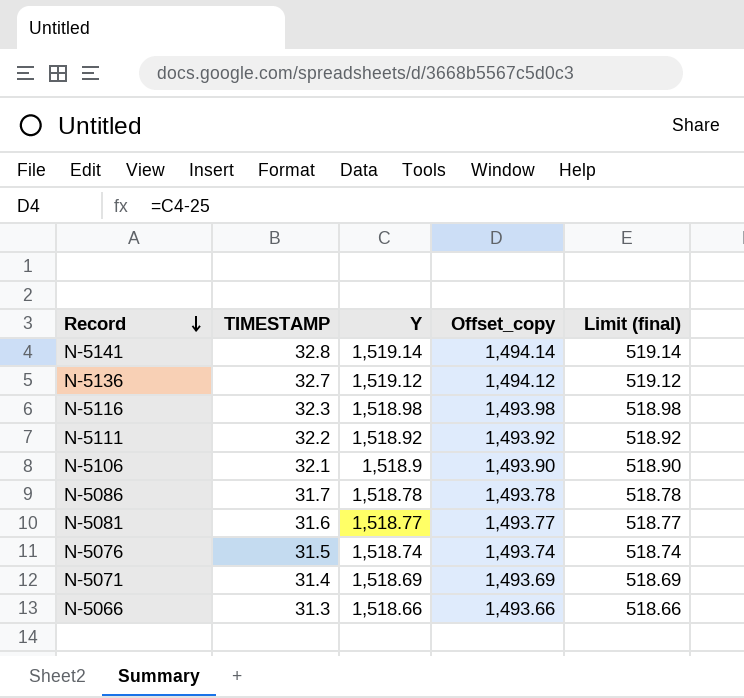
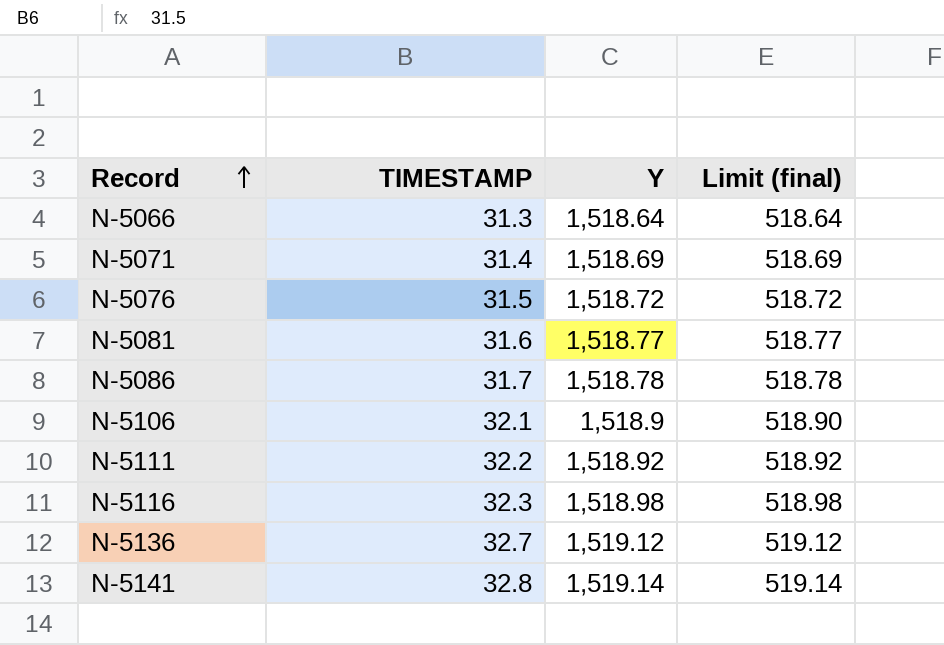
row order: Record descending -> Record ascending
column Offset_copy | formula: [Y] - 25 -> none
N-5066 | Y: 1,518.66 -> 1,518.64
N-5066 | Limit (final): 518.66 -> 518.64
N-5076 | Y: 1,518.74 -> 1,518.72
N-5076 | Limit (final): 518.74 -> 518.72

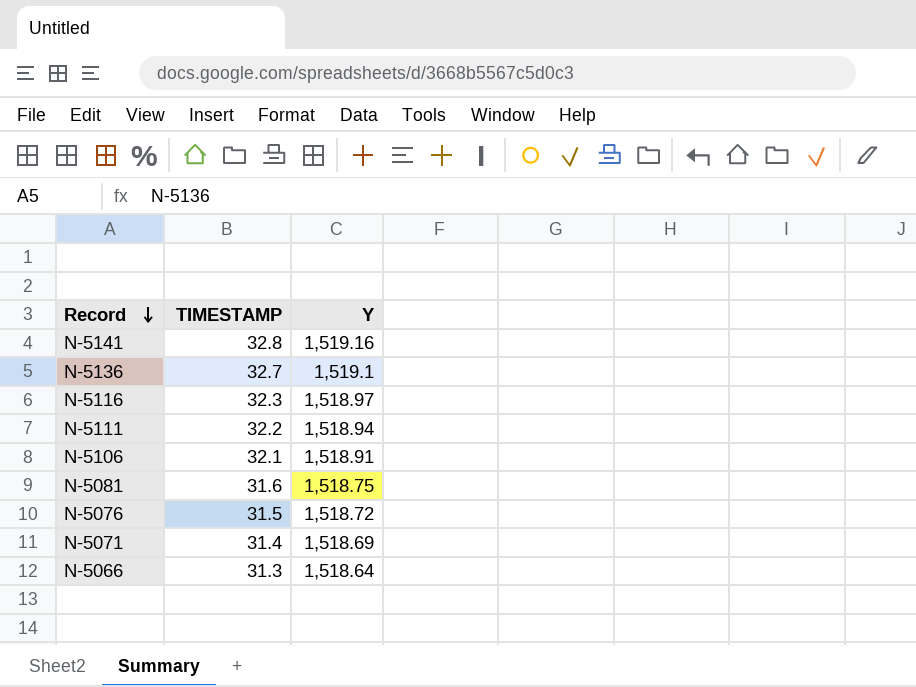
row order: Record ascending -> Record descending
column Limit (final) | formula: [Y] - 1000 -> none
row N-5086: 31.7 | 1,518.78 | 518.78 -> none
N-5141 | Y: 1,519.14 -> 1,519.16
N-5136 | Y: 1,519.12 -> 1,519.1
N-5116 | Y: 1,518.98 -> 1,518.97
N-5111 | Y: 1,518.92 -> 1,518.94
N-5106 | Y: 1,518.9 -> 1,518.91
N-5081 | Y: 1,518.77 -> 1,518.75

